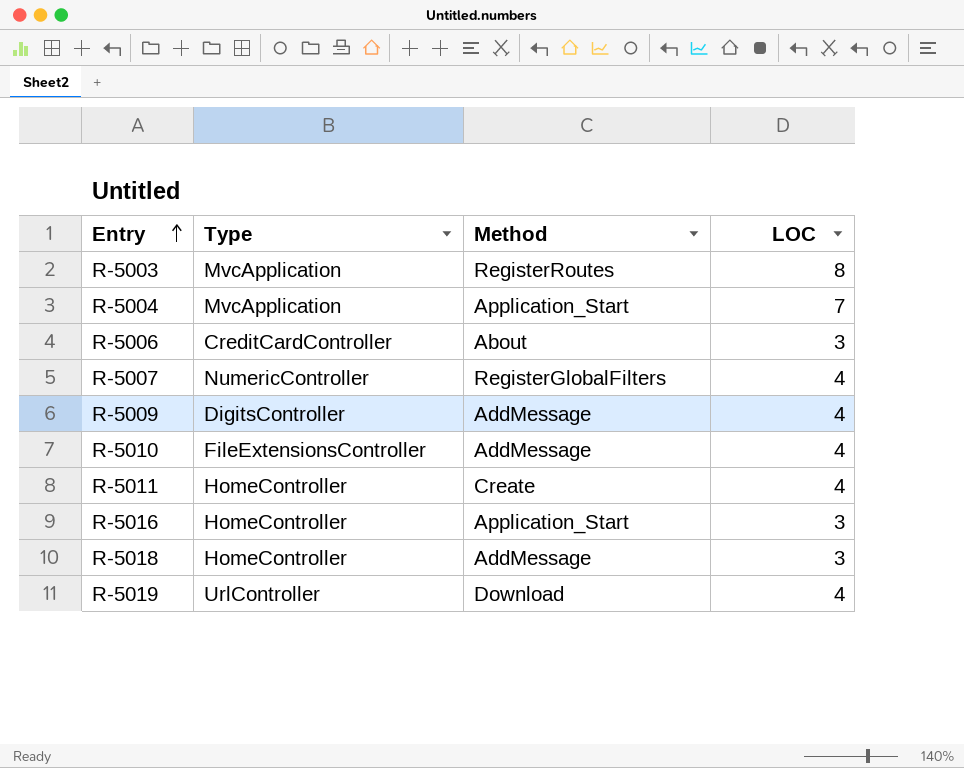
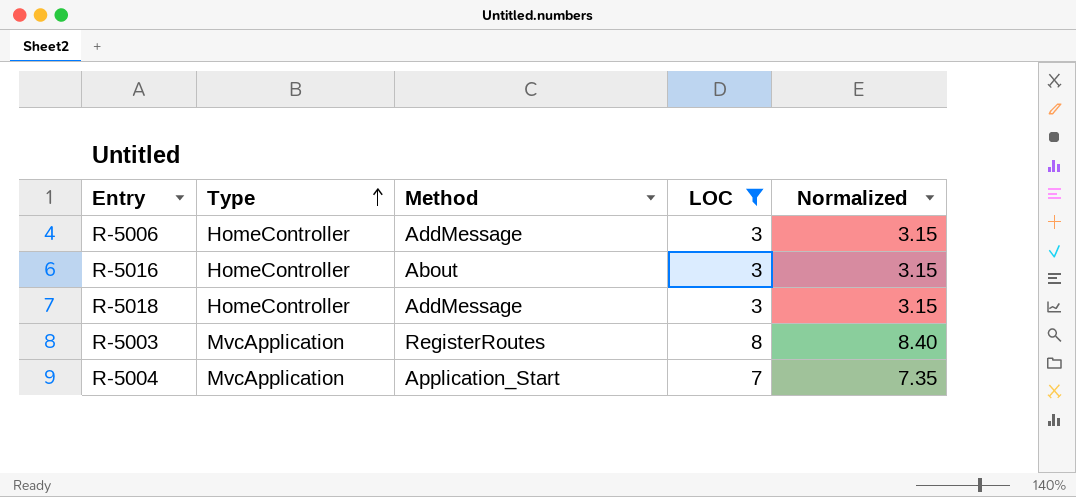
filter: none -> LOC != 4
row order: Entry ascending -> Type ascending
column Normalized | formula: none -> [LOC] * 1.05
R-5006 | Type: CreditCardController -> HomeController
R-5006 | Method: About -> AddMessage
R-5016 | Method: Application_Start -> About

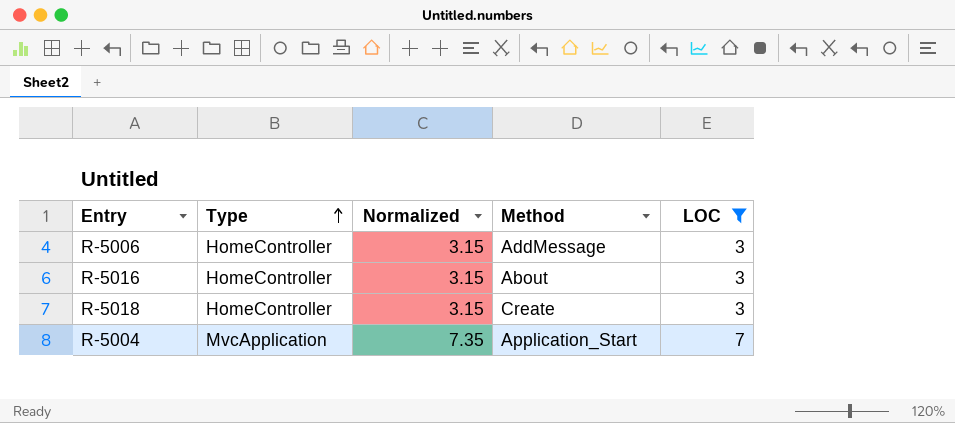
column Normalized | position: 5 -> 3
row R-5003: MvcApplication | RegisterRoutes | 8 | 8.40 -> none
R-5018 | Method: AddMessage -> Create

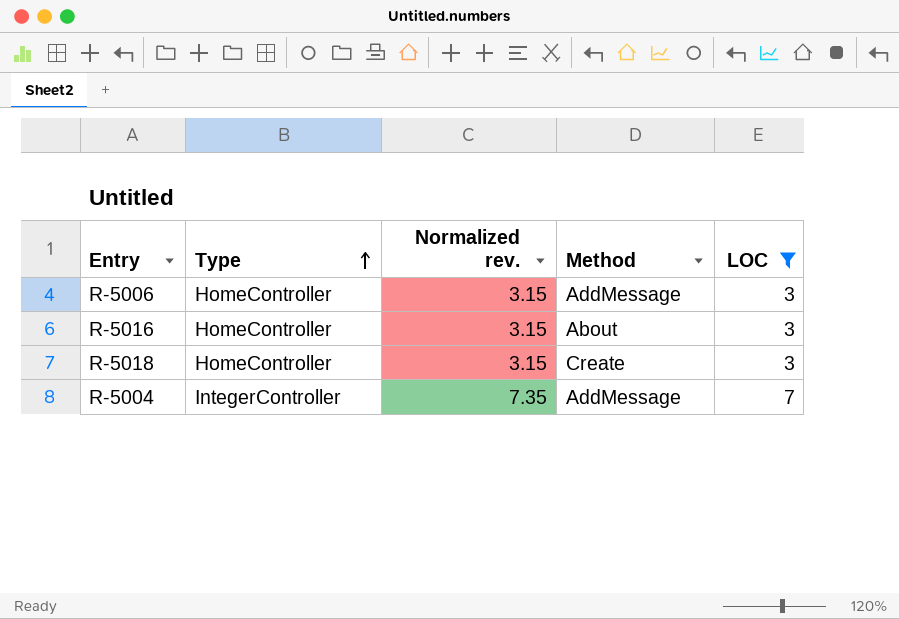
column name: Normalized -> Normalized rev.
R-5004 | Type: MvcApplication -> IntegerController
R-5004 | Method: Application_Start -> AddMessage

